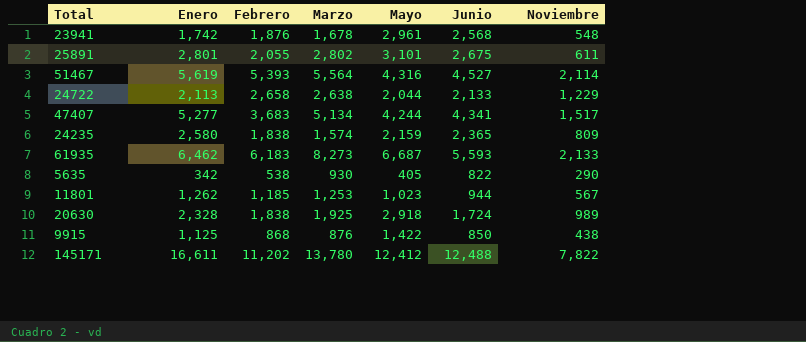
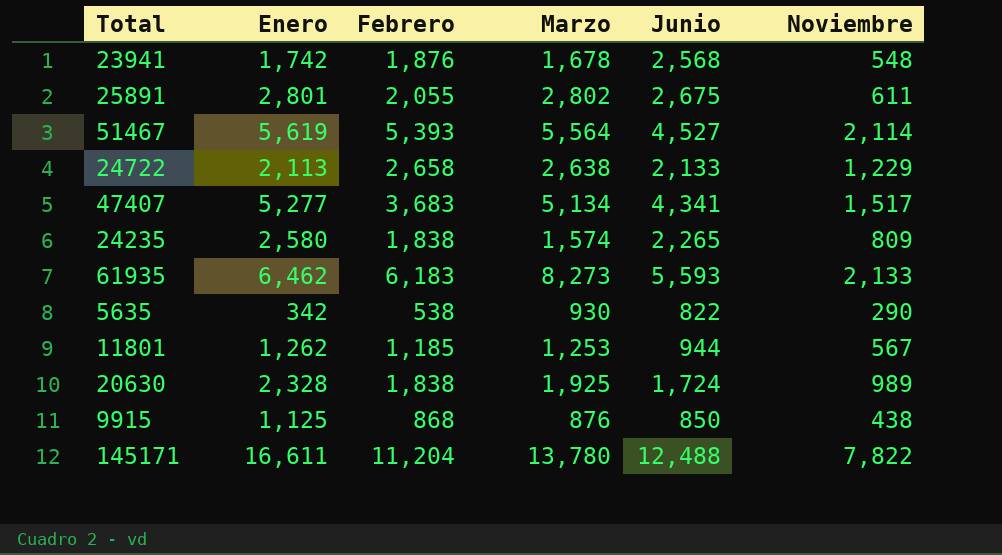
column Mayo | position: 5 -> none
24235 | Junio: 2,365 -> 2,265
145171 | Febrero: 11,202 -> 11,204

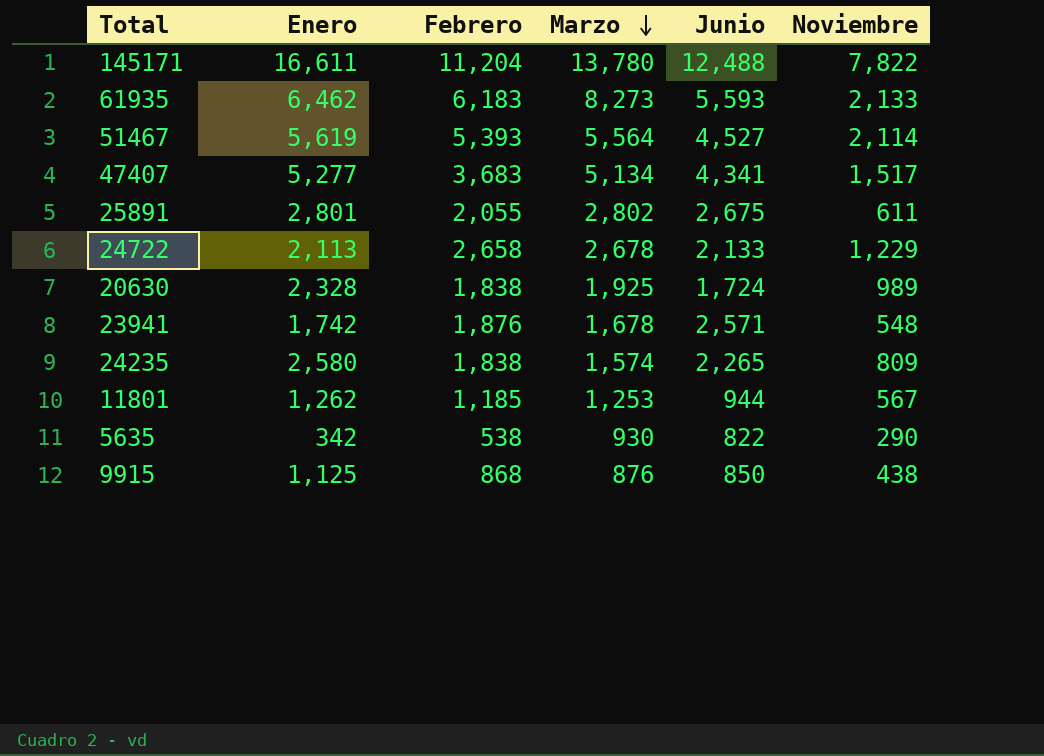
row order: none -> Marzo descending
24722 | Marzo: 2,638 -> 2,678
23941 | Junio: 2,568 -> 2,571

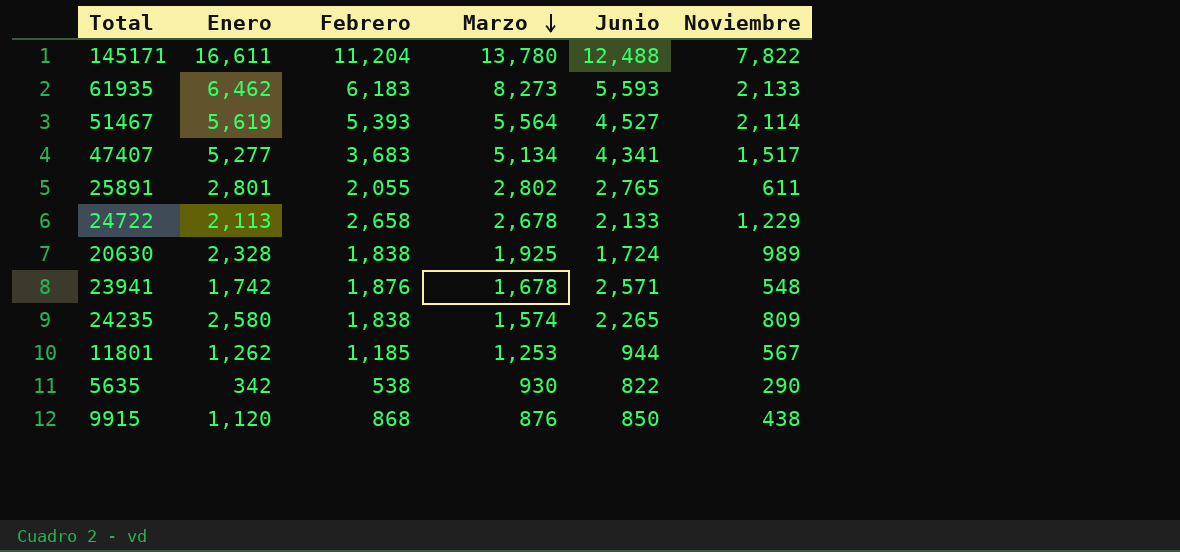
25891 | Junio: 2,675 -> 2,765
9915 | Enero: 1,125 -> 1,120

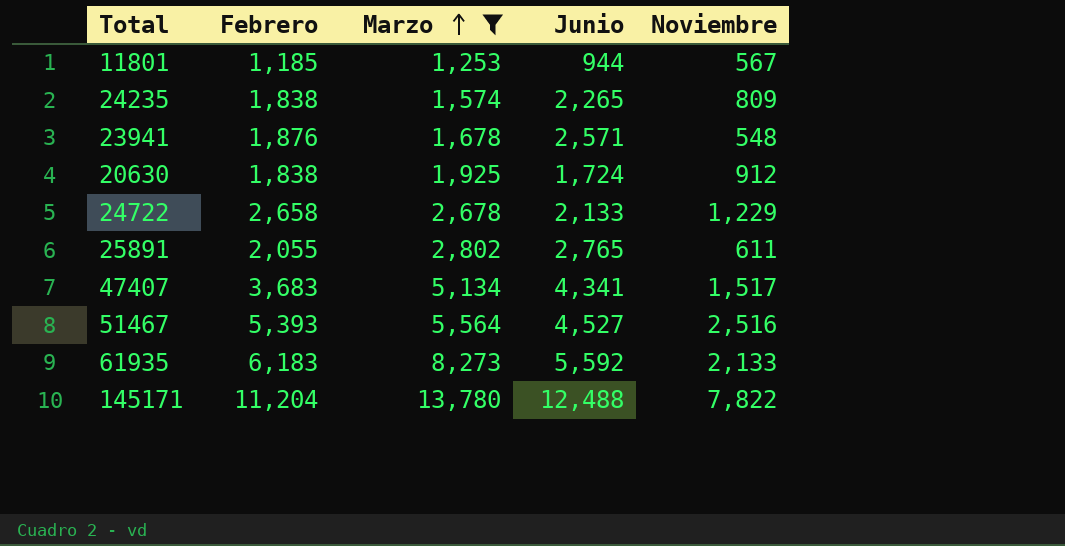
filter: none -> Marzo >= 1,253
row order: Marzo descending -> Marzo ascending
column Enero | position: 2 -> none
20630 | Noviembre: 989 -> 912
51467 | Noviembre: 2,114 -> 2,516
61935 | Junio: 5,593 -> 5,592

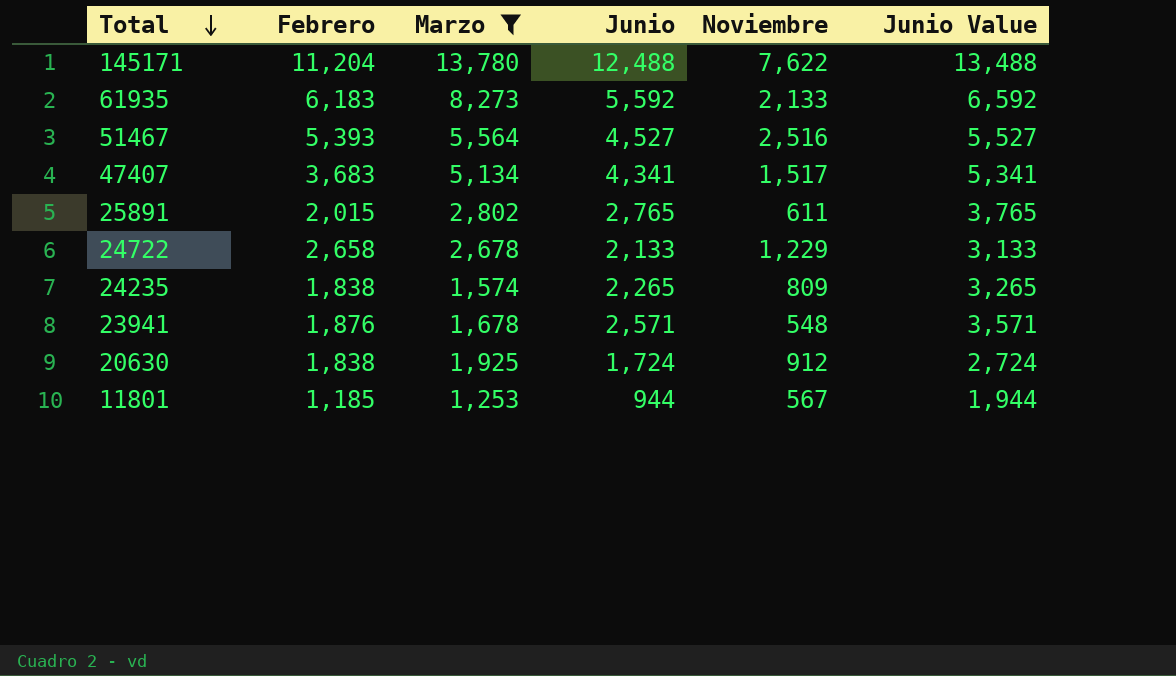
row order: Marzo ascending -> Total descending
column Junio Value | formula: none -> [Junio] + 1000
145171 | Noviembre: 7,822 -> 7,622
25891 | Febrero: 2,055 -> 2,015

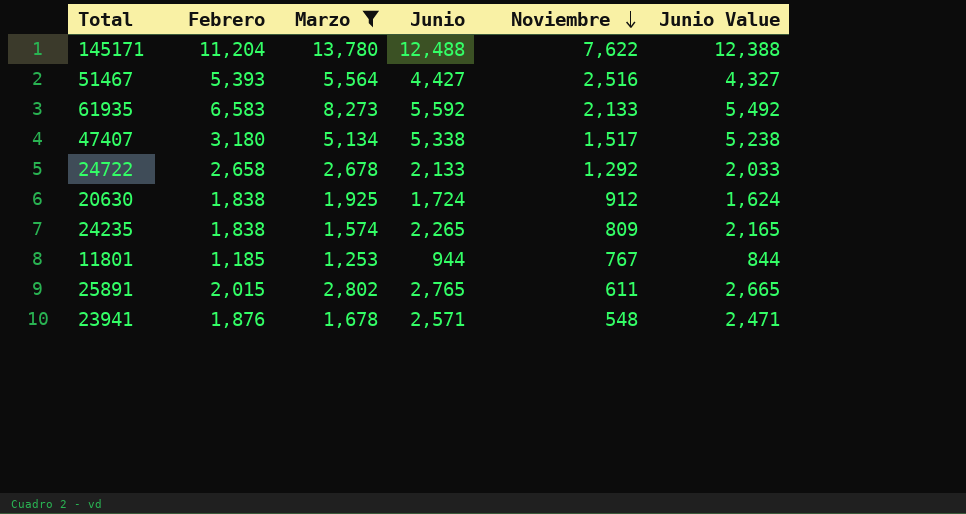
row order: Total descending -> Noviembre descending
column Junio Value | formula: [Junio] + 1000 -> [Junio] - 100
51467 | Junio: 4,527 -> 4,427
61935 | Febrero: 6,183 -> 6,583
47407 | Febrero: 3,683 -> 3,180
47407 | Junio: 4,341 -> 5,338
24722 | Noviembre: 1,229 -> 1,292
11801 | Noviembre: 567 -> 767

